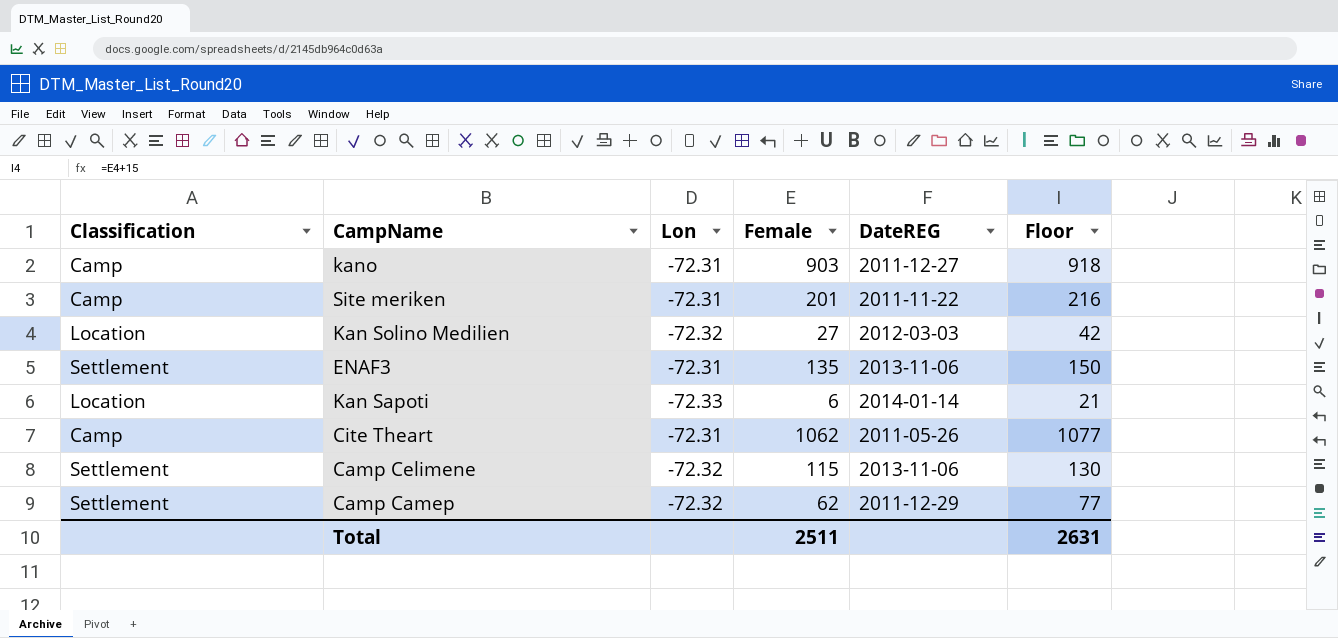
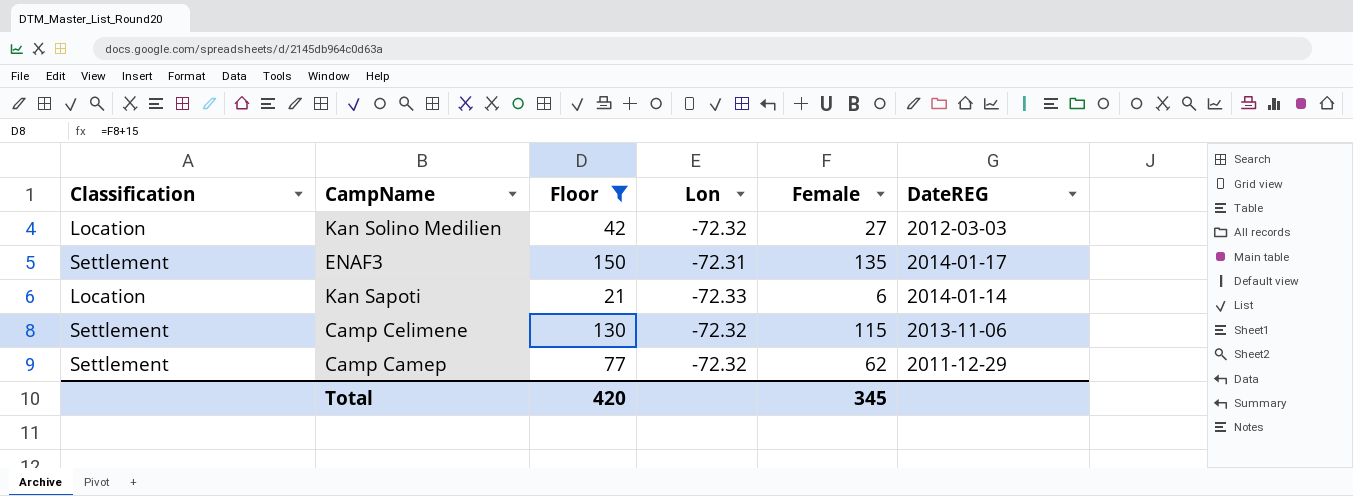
filter: none -> Floor <= 150
column Floor | position: 6 -> 3
ENAF3 | DateREG: 2013-11-06 -> 2014-01-17
Total | Floor: 2631 -> 420
Total | Female: 2511 -> 345

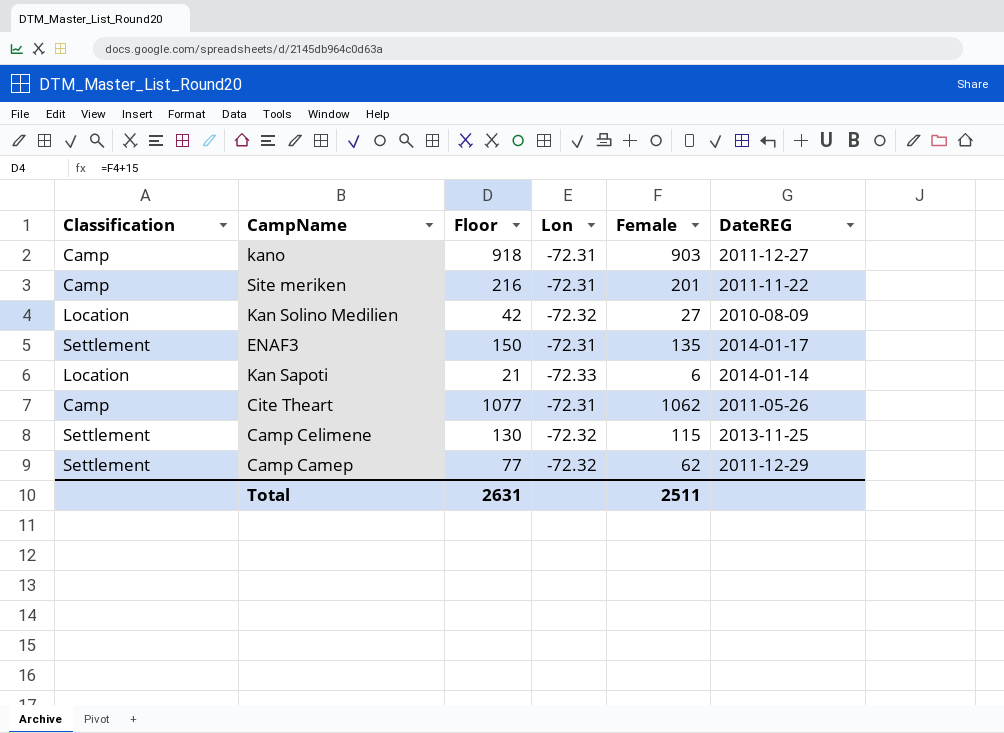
filter: Floor <= 150 -> none
Kan Solino Medilien | DateREG: 2012-03-03 -> 2010-08-09
Camp Celimene | DateREG: 2013-11-06 -> 2013-11-25
Total | Floor: 420 -> 2631
Total | Female: 345 -> 2511

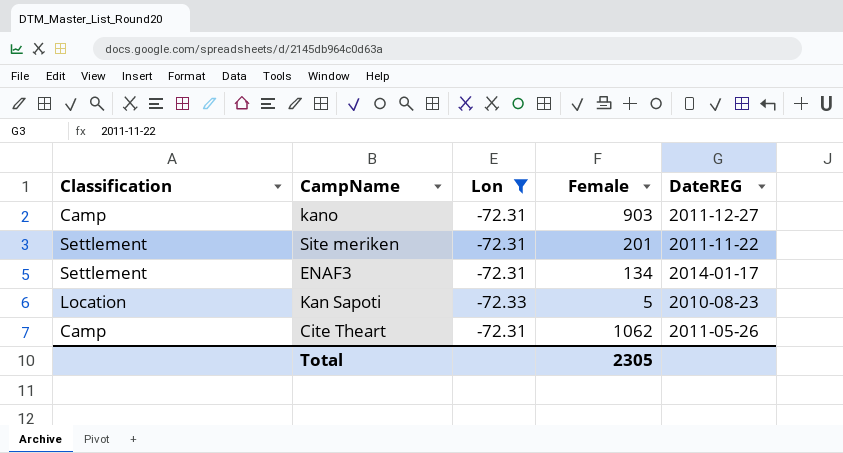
filter: none -> Lon != -72.32
column Floor | formula: [Female] + 15 -> none
Site meriken | Classification: Camp -> Settlement
ENAF3 | Female: 135 -> 134
Kan Sapoti | Female: 6 -> 5
Kan Sapoti | DateREG: 2014-01-14 -> 2010-08-23
Total | Female: 2511 -> 2305

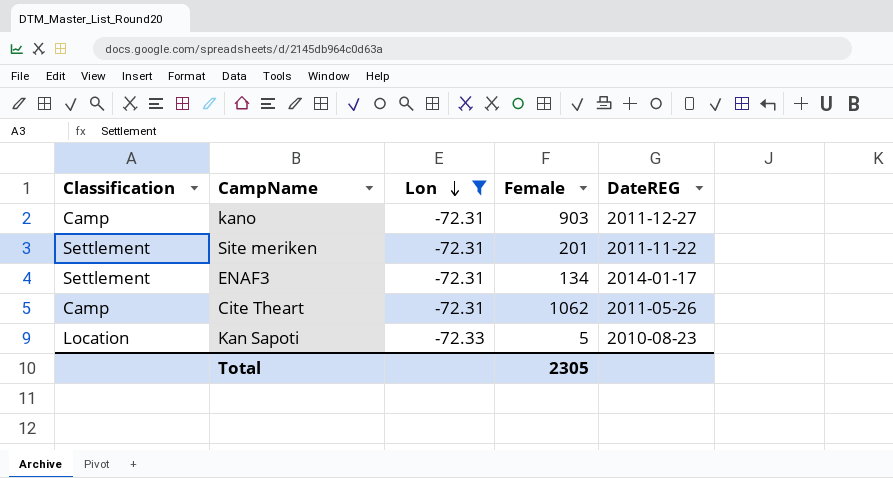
row order: none -> Lon descending

